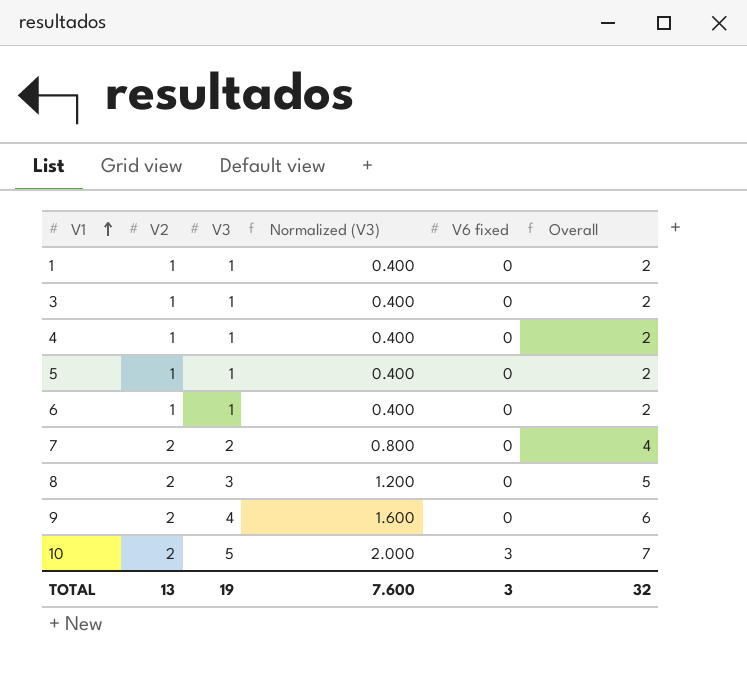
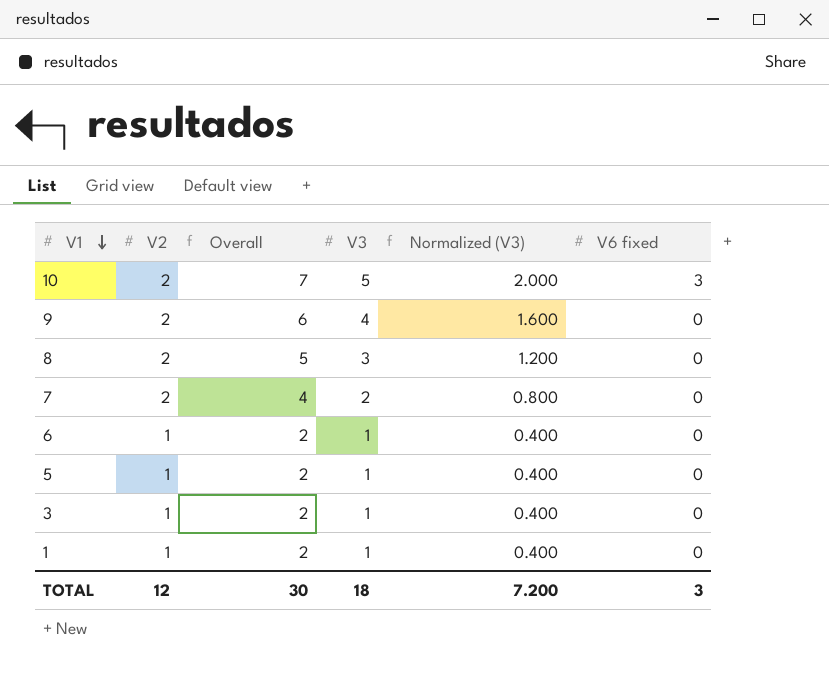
row order: V1 ascending -> V1 descending
column Overall | position: 6 -> 3
row 4: 1 | 1 | 0.400 | 0 | 2 -> none
TOTAL | V2: 13 -> 12
TOTAL | Overall: 32 -> 30
TOTAL | V3: 19 -> 18
TOTAL | Normalized (V3): 7.600 -> 7.200

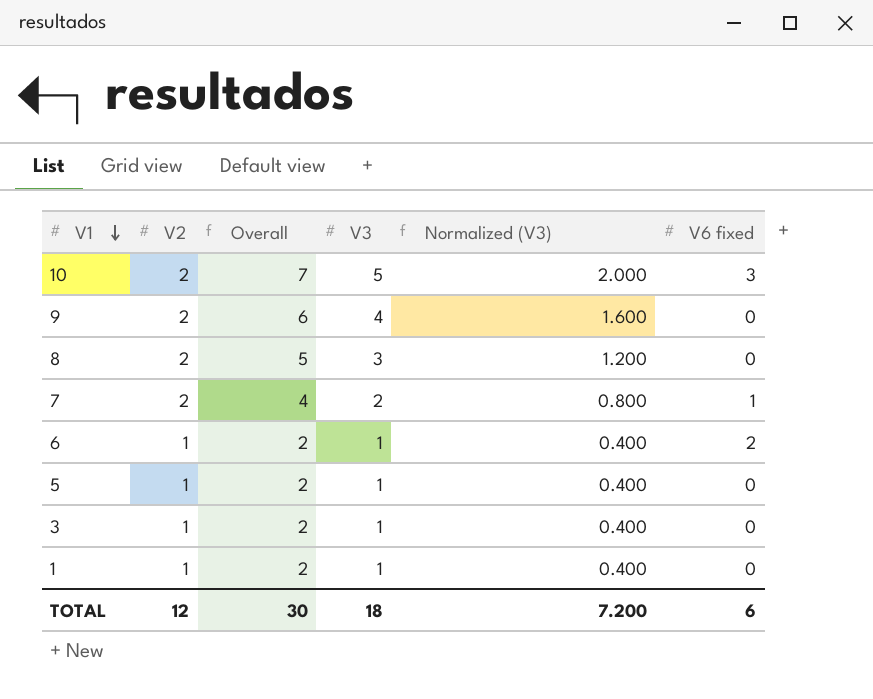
7 | V6 fixed: 0 -> 1
6 | V6 fixed: 0 -> 2
TOTAL | V6 fixed: 3 -> 6

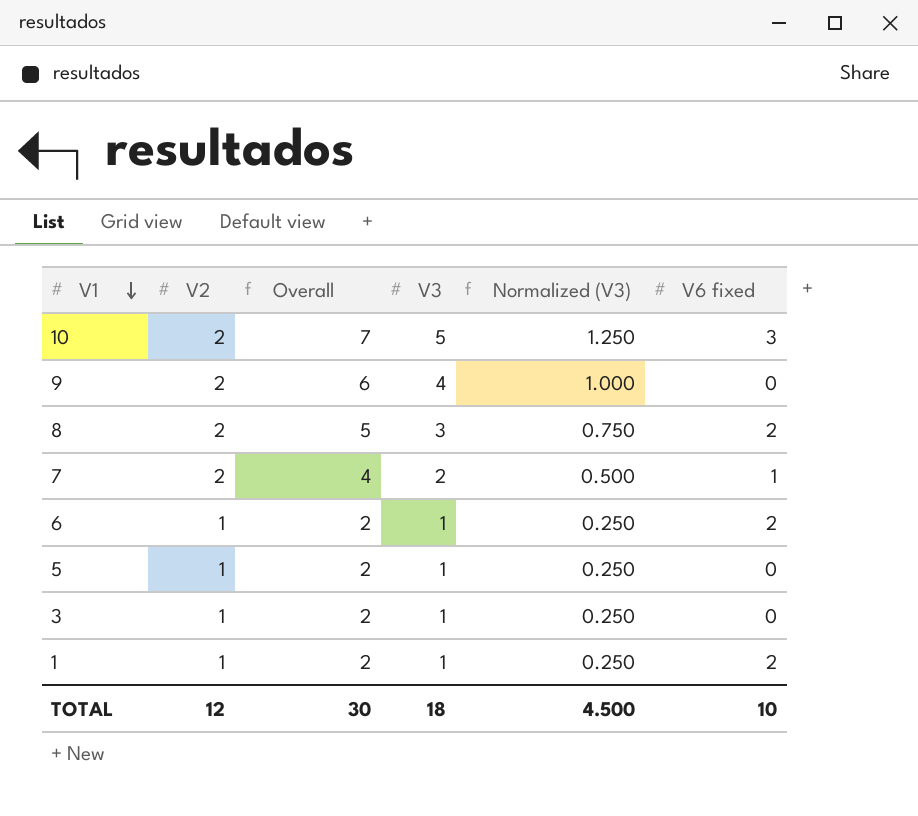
column Normalized (V3) | formula: [V3] * 0.4 -> [V3] * 0.25
8 | V6 fixed: 0 -> 2
1 | V6 fixed: 0 -> 2
TOTAL | Normalized (V3): 7.200 -> 4.500
TOTAL | V6 fixed: 6 -> 10

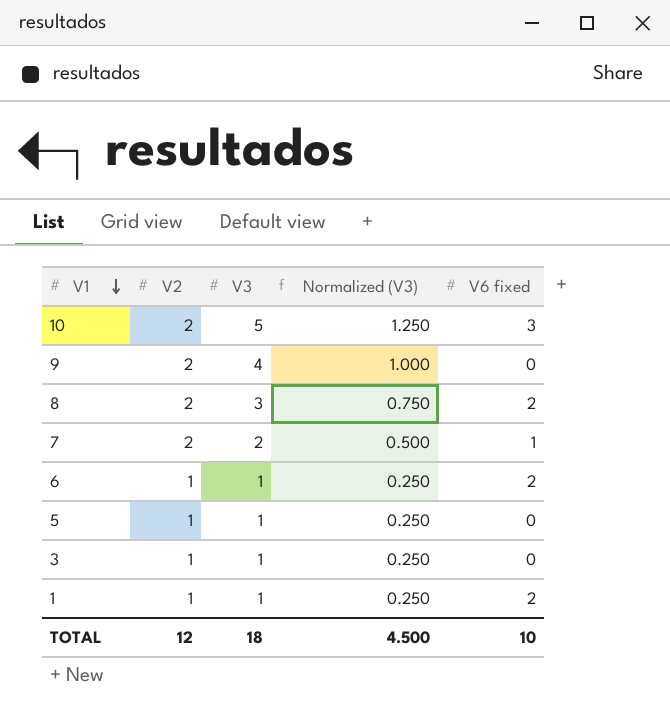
column Overall | formula: [V2] + [V3] -> none

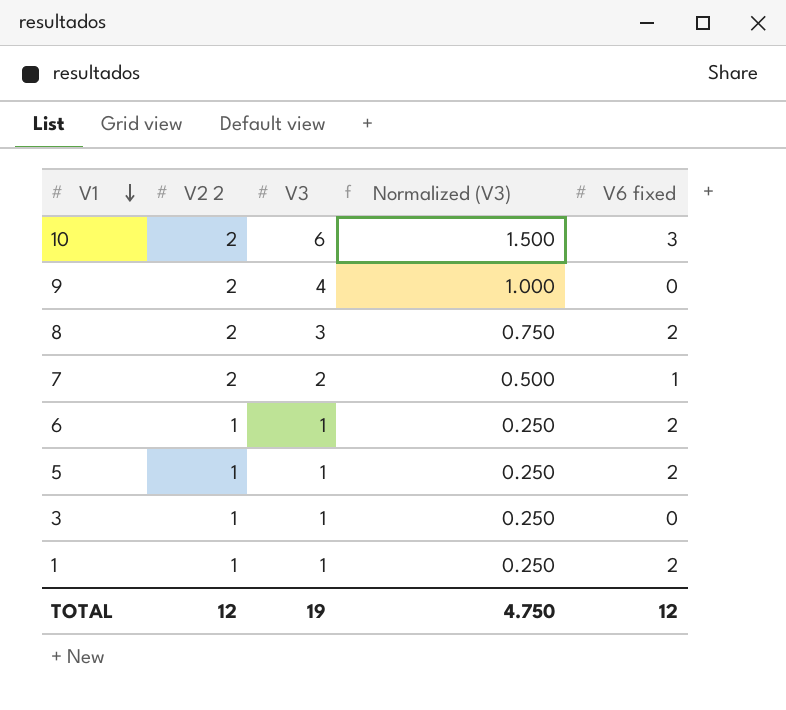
column name: V2 -> V2 2
10 | V3: 5 -> 6
10 | Normalized (V3): 1.250 -> 1.500
5 | V6 fixed: 0 -> 2
TOTAL | V3: 18 -> 19
TOTAL | Normalized (V3): 4.500 -> 4.750
TOTAL | V6 fixed: 10 -> 12

